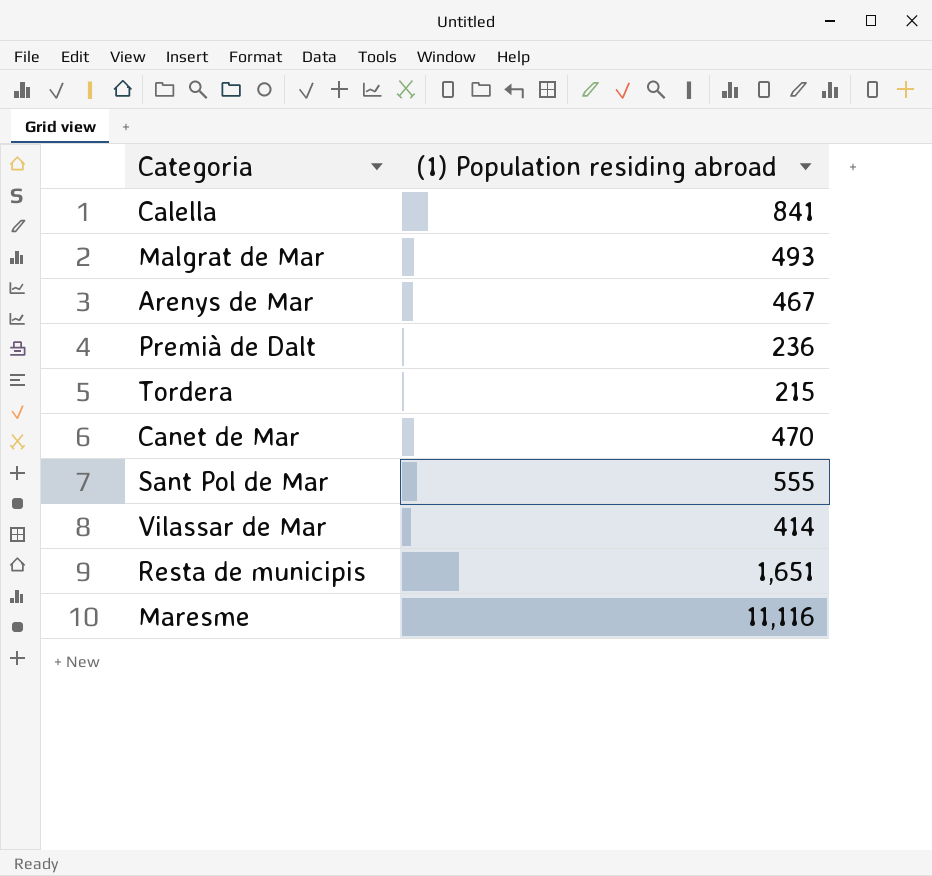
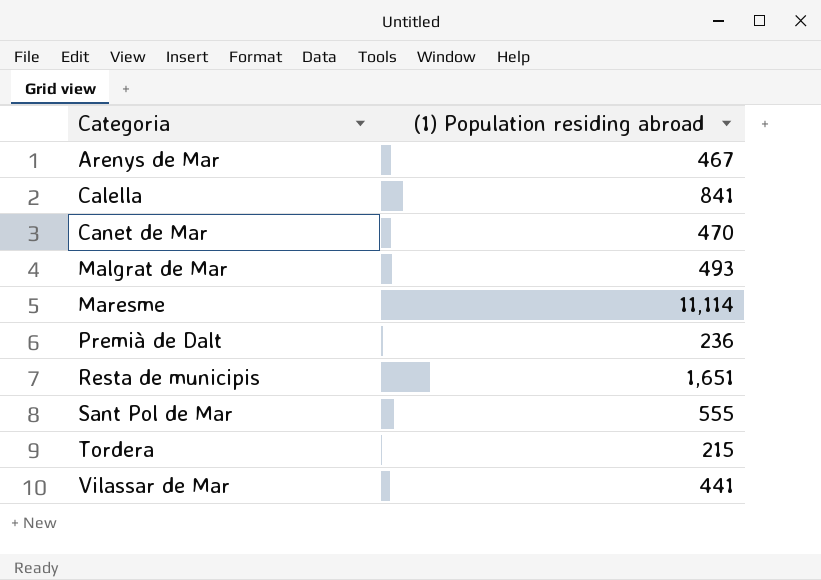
row order: none -> Categoria ascending
Maresme | (1) Population residing abroad: 11,116 -> 11,114
Vilassar de Mar | (1) Population residing abroad: 414 -> 441

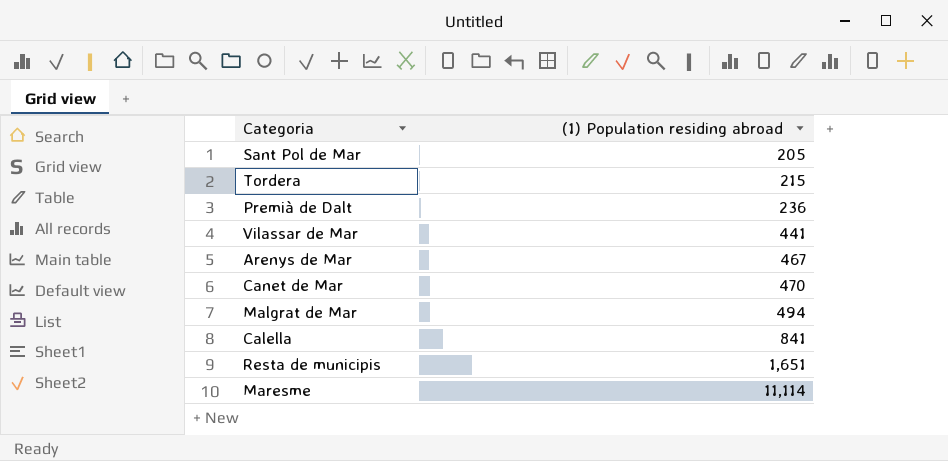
row order: Categoria ascending -> (1) Population residing abroad ascending
Sant Pol de Mar | (1) Population residing abroad: 555 -> 205
Malgrat de Mar | (1) Population residing abroad: 493 -> 494

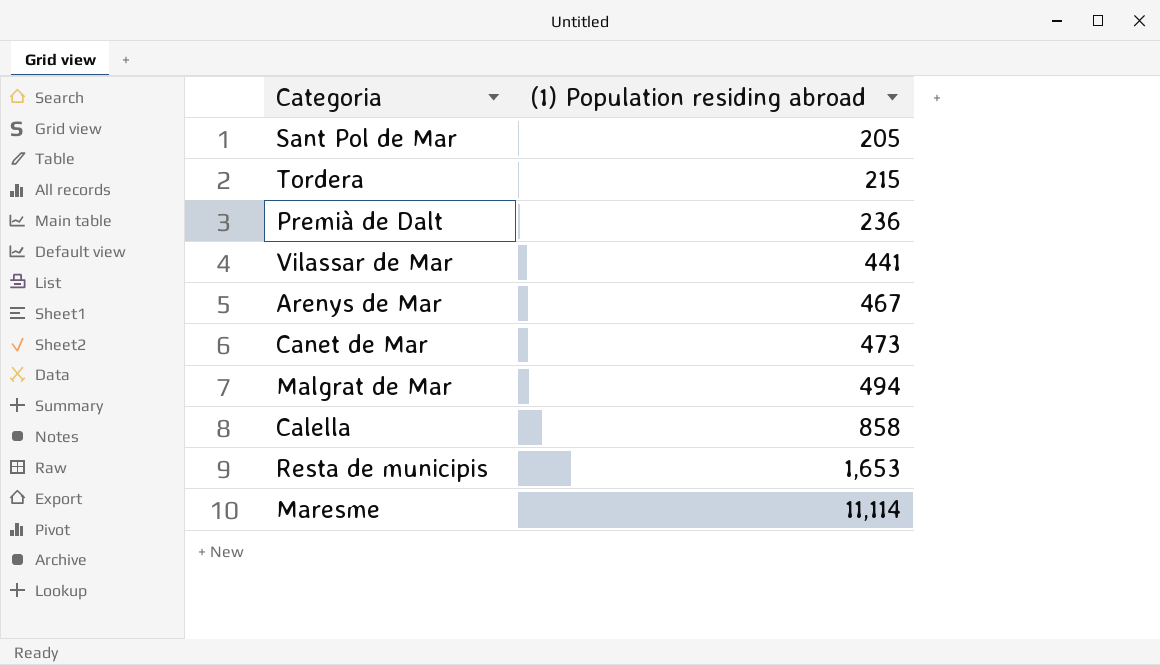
Canet de Mar | (1) Population residing abroad: 470 -> 473
Calella | (1) Population residing abroad: 841 -> 858
Resta de municipis | (1) Population residing abroad: 1,651 -> 1,653

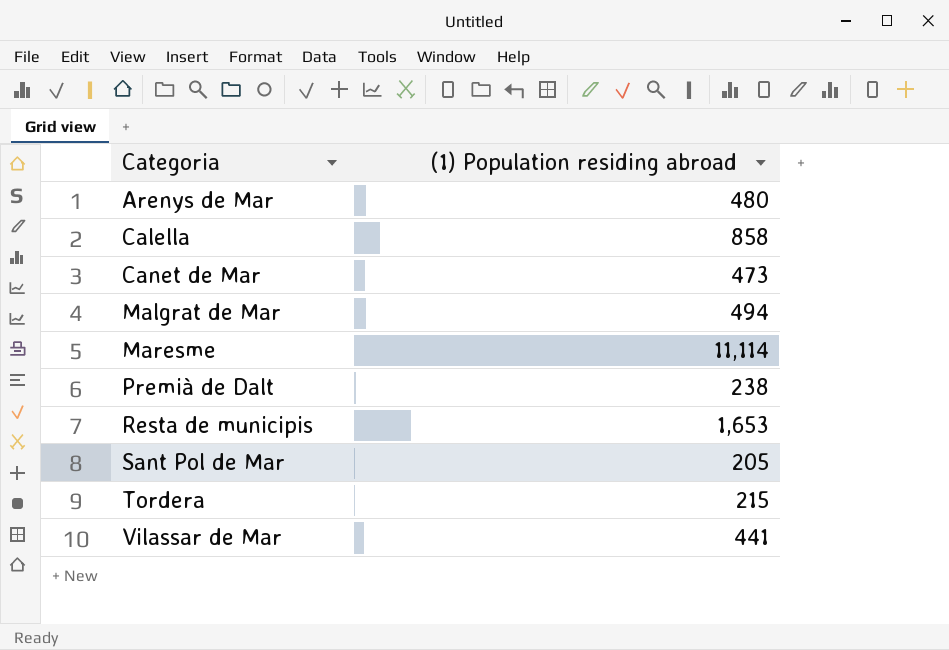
row order: (1) Population residing abroad ascending -> Categoria ascending
Arenys de Mar | (1) Population residing abroad: 467 -> 480
Premià de Dalt | (1) Population residing abroad: 236 -> 238

